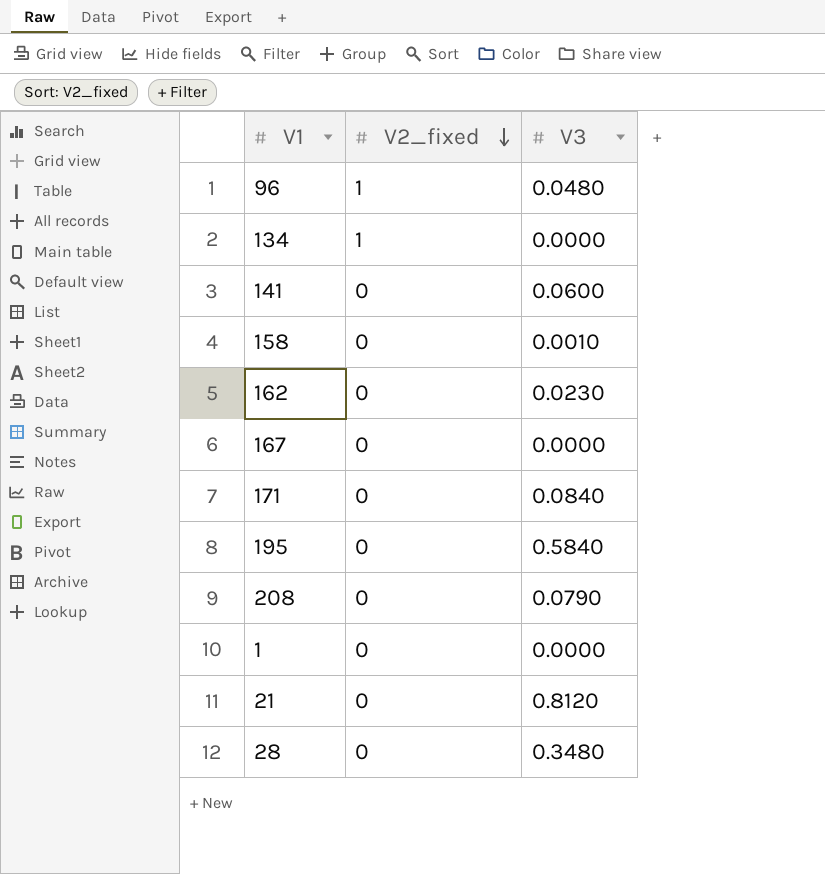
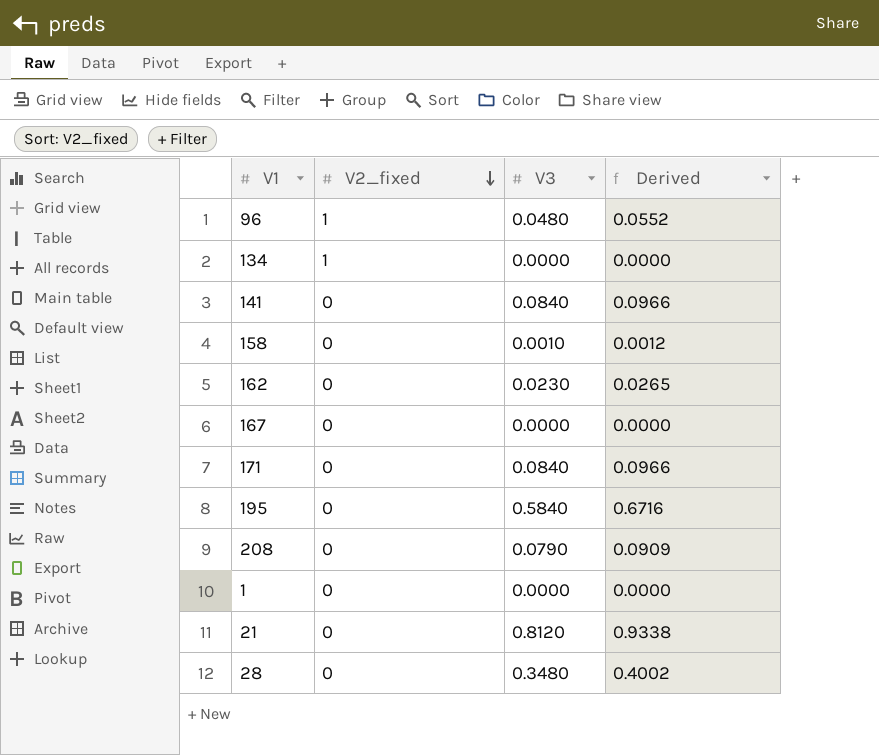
column Derived | formula: none -> [V3] * 1.15
141 | V3: 0.0600 -> 0.0840

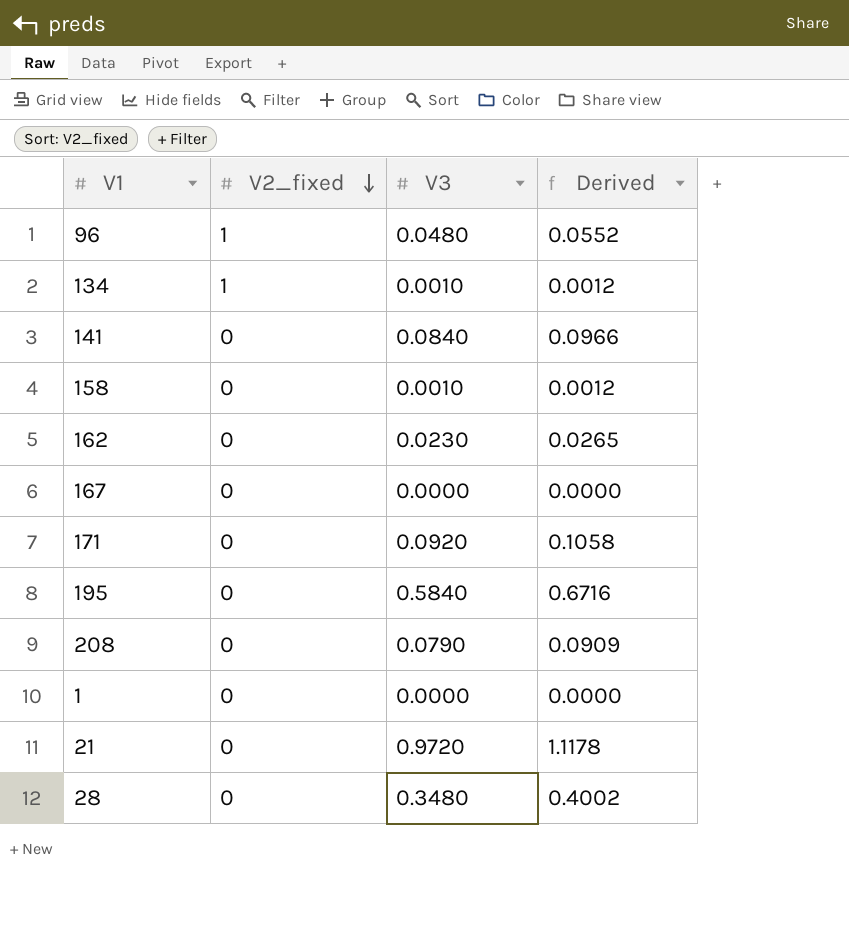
134 | V3: 0.0000 -> 0.0010
134 | Derived: 0.0000 -> 0.0012
171 | V3: 0.0840 -> 0.0920
171 | Derived: 0.0966 -> 0.1058
21 | V3: 0.8120 -> 0.9720
21 | Derived: 0.9338 -> 1.1178

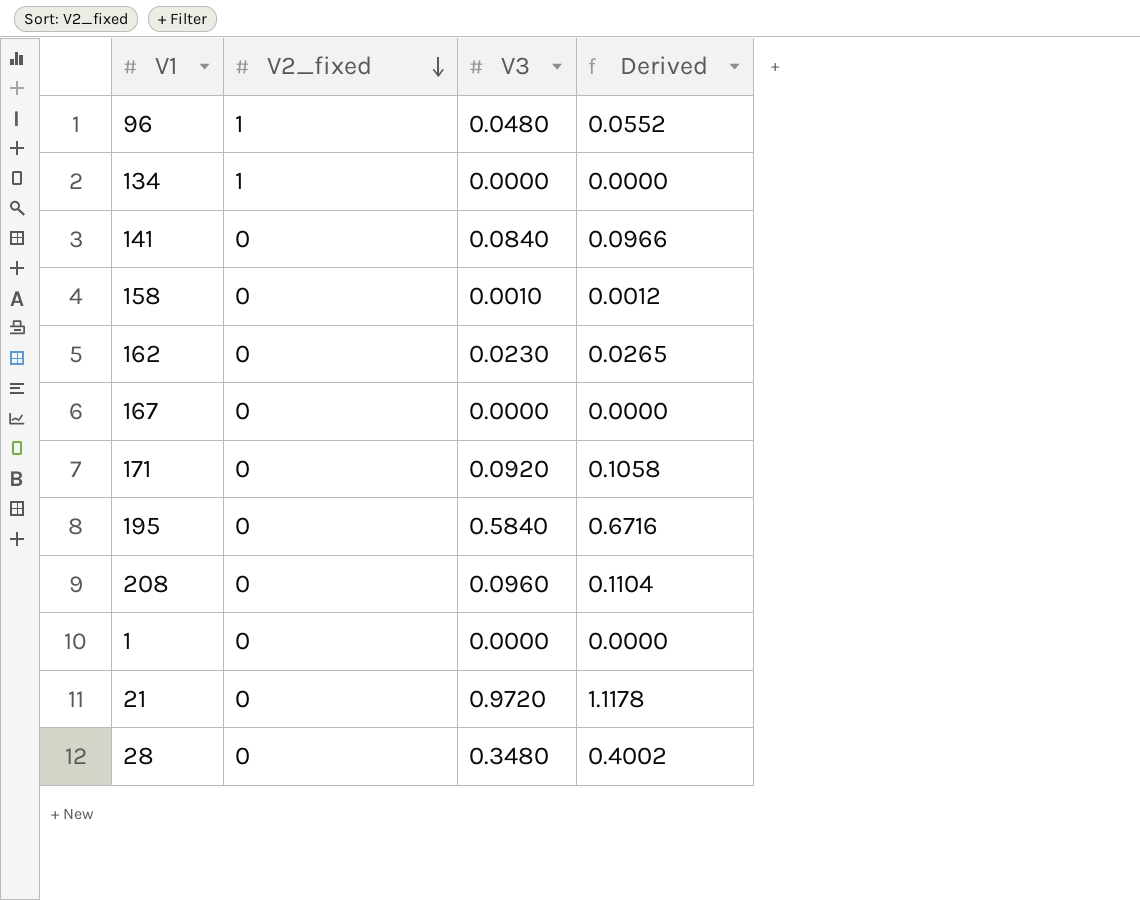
134 | V3: 0.0010 -> 0.0000
134 | Derived: 0.0012 -> 0.0000
208 | V3: 0.0790 -> 0.0960
208 | Derived: 0.0909 -> 0.1104

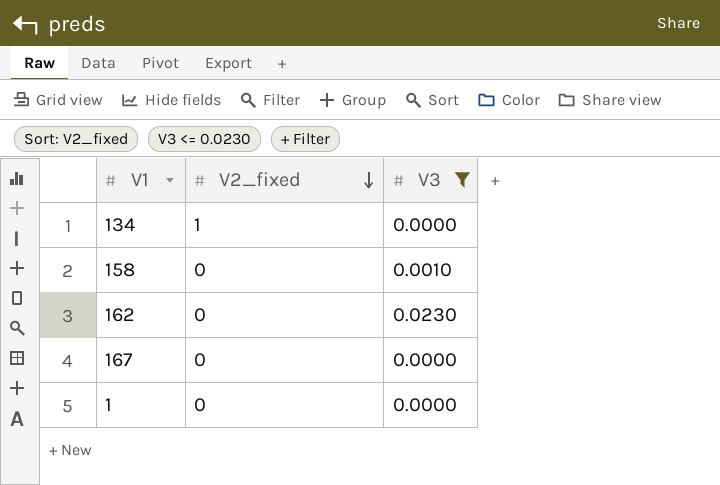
filter: none -> V3 <= 0.0230
column Derived | formula: [V3] * 1.15 -> none

